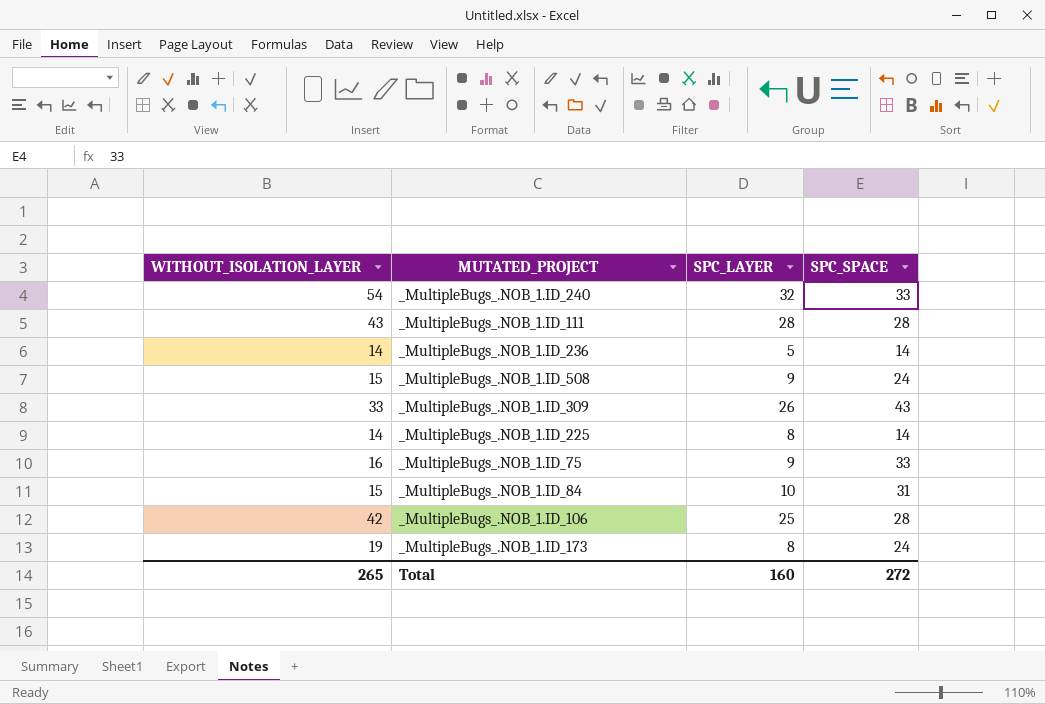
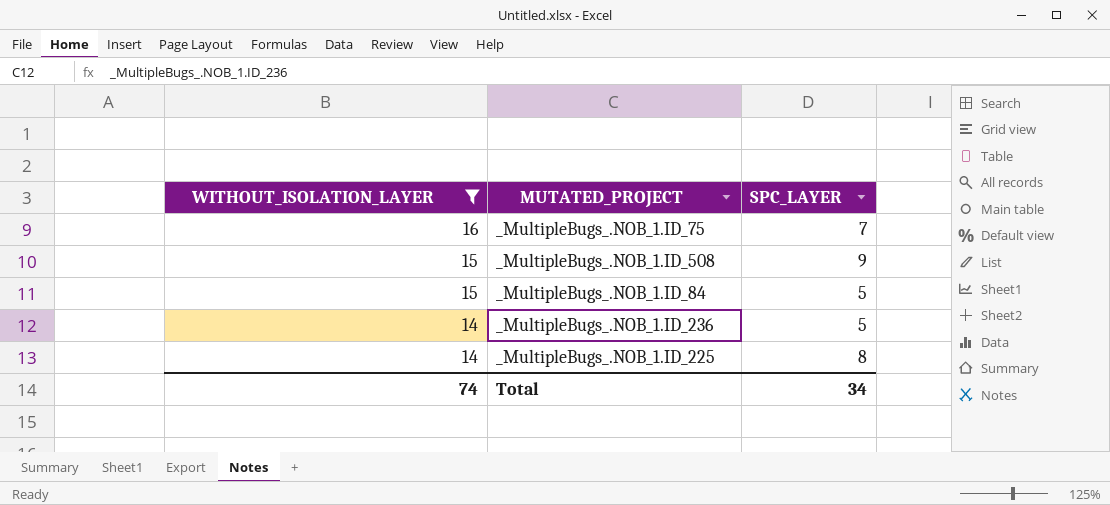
filter: none -> WITHOUT_ISOLATION_LAYER <= 16
row order: none -> WITHOUT_ISOLATION_LAYER descending
column SPC_SPACE | position: 4 -> none
_MultipleBugs_.NOB_1.ID_75 | SPC_LAYER: 9 -> 7
_MultipleBugs_.NOB_1.ID_84 | SPC_LAYER: 10 -> 5
Total | WITHOUT_ISOLATION_LAYER: 265 -> 74
Total | SPC_LAYER: 160 -> 34

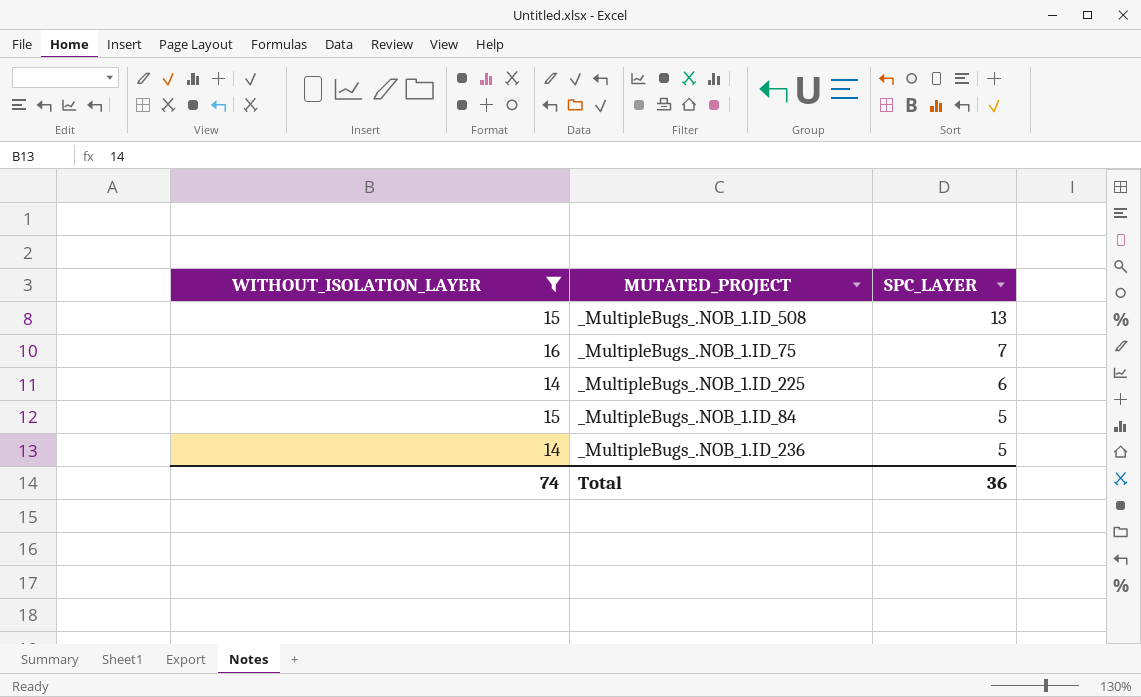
row order: WITHOUT_ISOLATION_LAYER descending -> SPC_LAYER descending
_MultipleBugs_.NOB_1.ID_508 | SPC_LAYER: 9 -> 13
_MultipleBugs_.NOB_1.ID_225 | SPC_LAYER: 8 -> 6
Total | SPC_LAYER: 34 -> 36

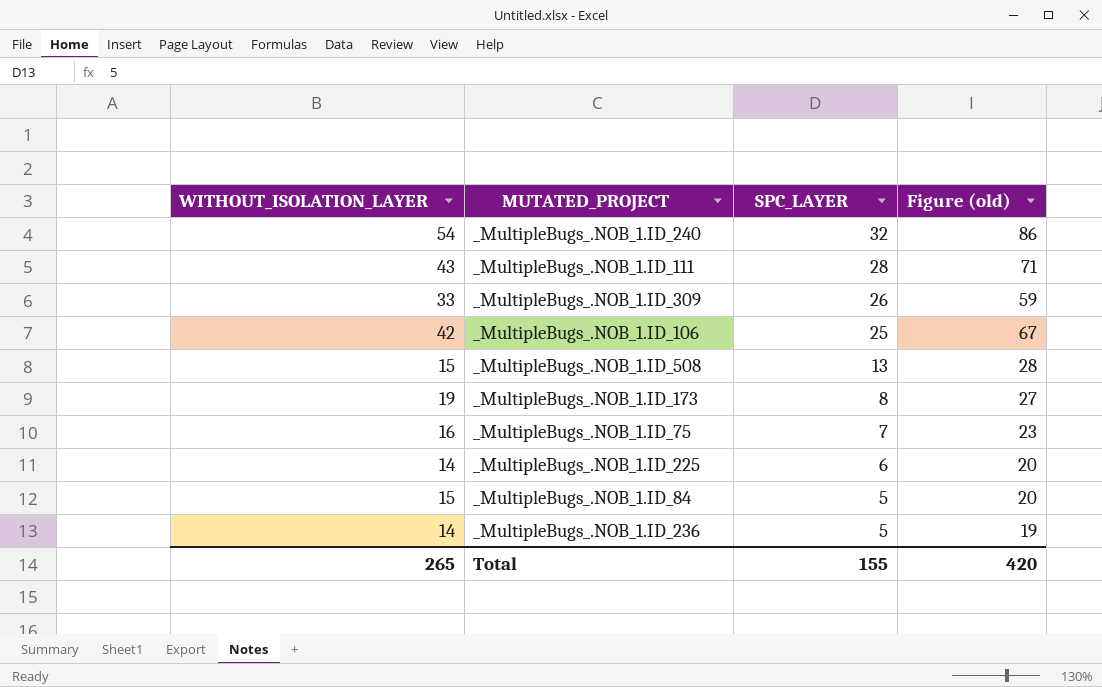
filter: WITHOUT_ISOLATION_LAYER <= 16 -> none
column Figure (old) | formula: none -> [WITHOUT_ISOLATION_LAYER] + [SPC_LAYER]
Total | WITHOUT_ISOLATION_LAYER: 74 -> 265
Total | SPC_LAYER: 36 -> 155

